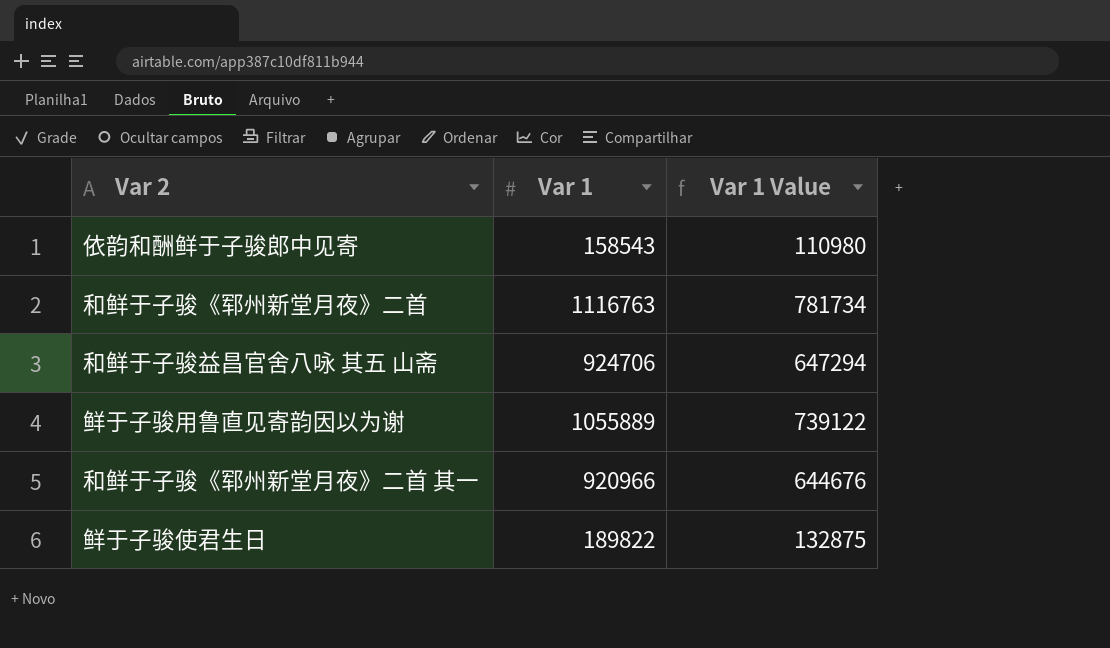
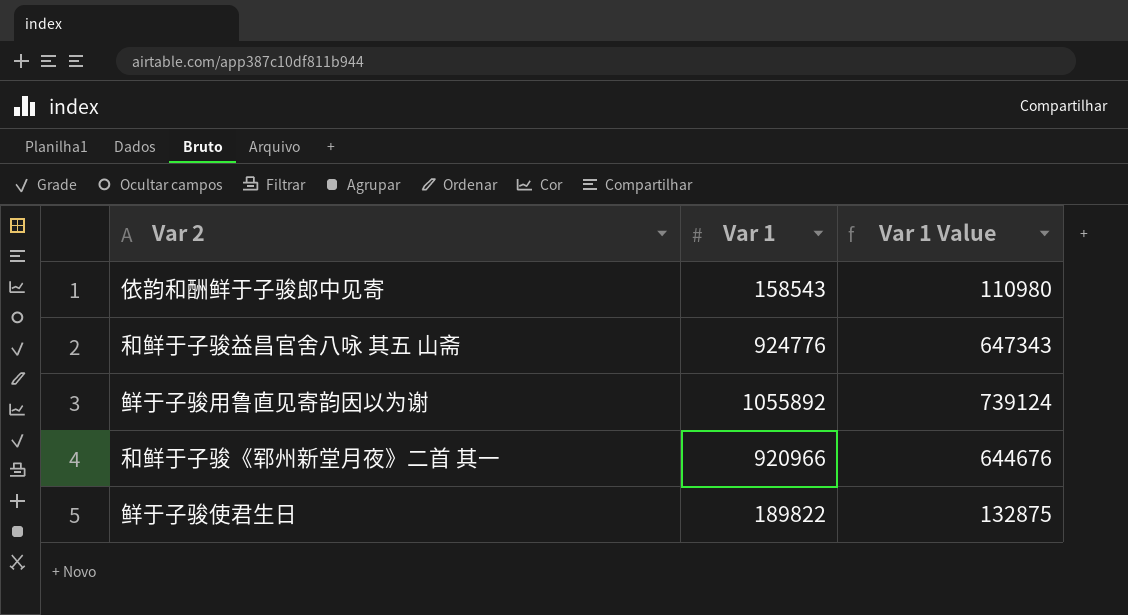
row 和鲜于子骏《郓州新堂月夜》二首: 1116763 | 781734 -> none
和鲜于子骏益昌官舍八咏 其五 山斋 | Var 1: 924706 -> 924776
和鲜于子骏益昌官舍八咏 其五 山斋 | Var 1 Value: 647294 -> 647343
鲜于子骏用鲁直见寄韵因以为谢 | Var 1: 1055889 -> 1055892
鲜于子骏用鲁直见寄韵因以为谢 | Var 1 Value: 739122 -> 739124

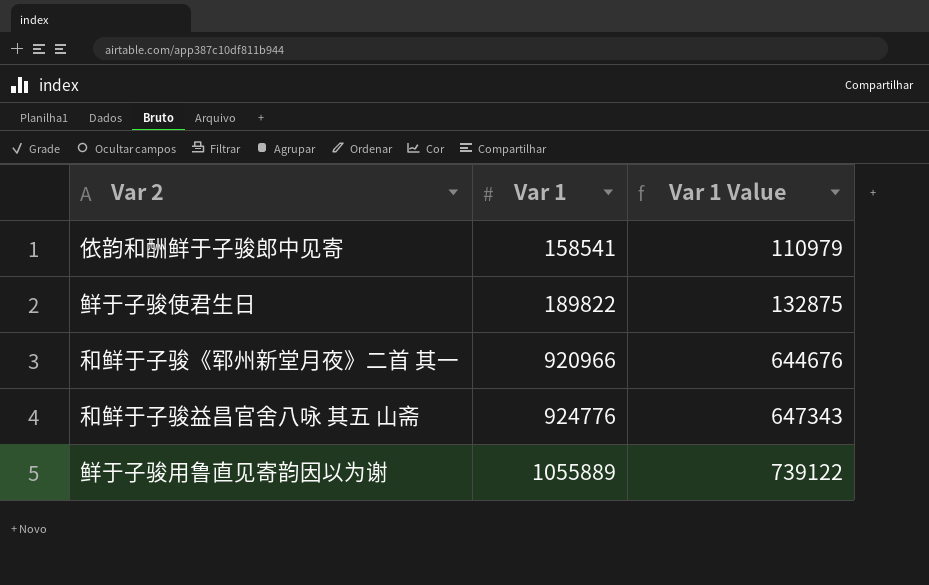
row order: none -> Var 1 ascending
依韵和酬鲜于子骏郎中见寄 | Var 1: 158543 -> 158541
依韵和酬鲜于子骏郎中见寄 | Var 1 Value: 110980 -> 110979
鲜于子骏用鲁直见寄韵因以为谢 | Var 1: 1055892 -> 1055889
鲜于子骏用鲁直见寄韵因以为谢 | Var 1 Value: 739124 -> 739122

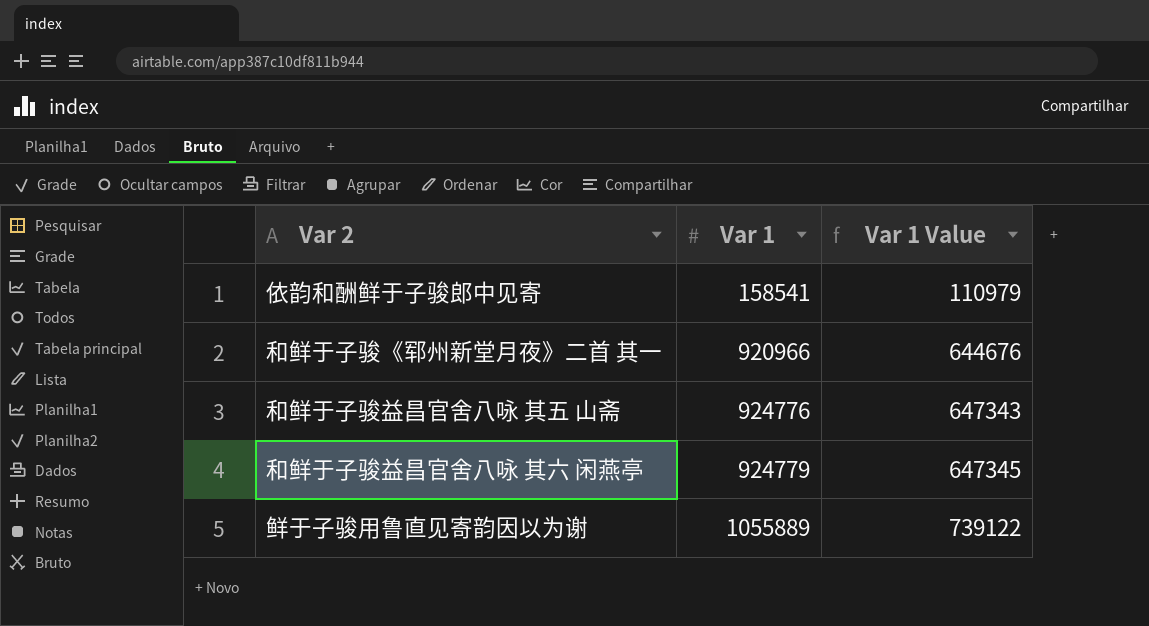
row 鲜于子骏使君生日: 189822 | 132875 -> none
row 和鲜于子骏益昌官舍八咏 其六 闲燕亭: none -> 924779 | 647345

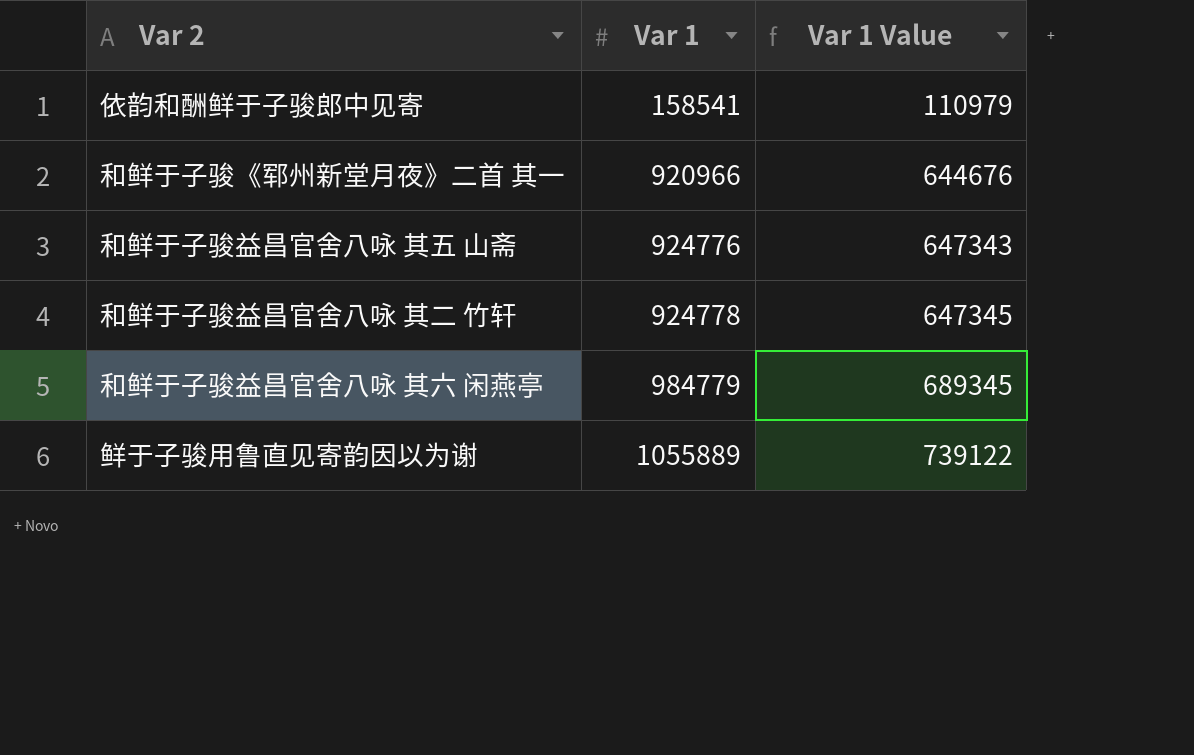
row 和鲜于子骏益昌官舍八咏 其二 竹轩: none -> 924778 | 647345
和鲜于子骏益昌官舍八咏 其六 闲燕亭 | Var 1: 924779 -> 984779
和鲜于子骏益昌官舍八咏 其六 闲燕亭 | Var 1 Value: 647345 -> 689345

